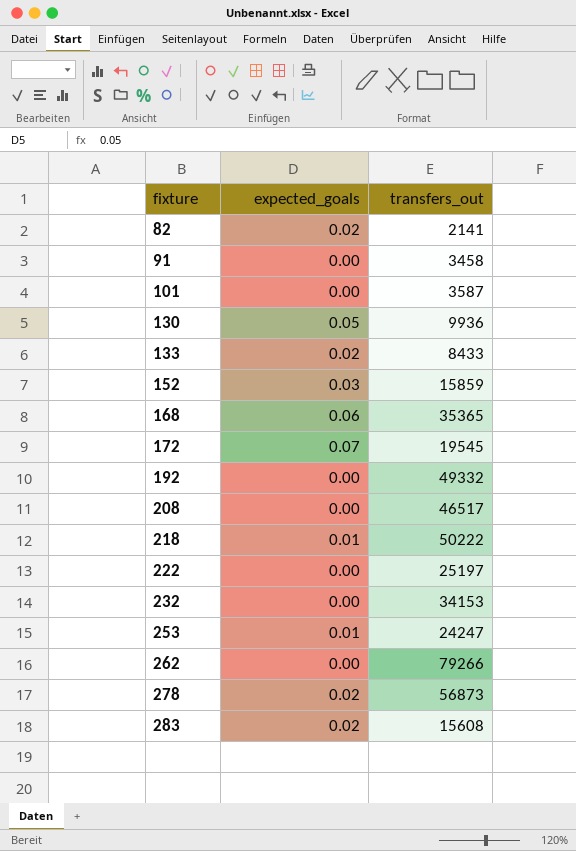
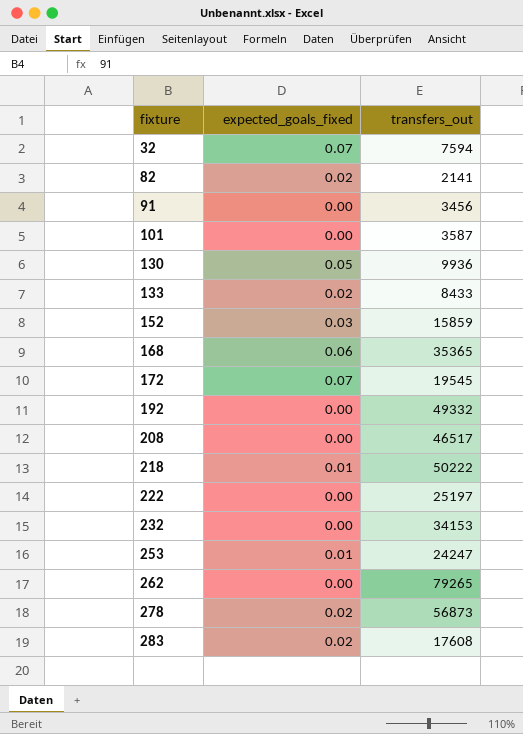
column name: expected_goals -> expected_goals_fixed
row 32: none -> 0.07 | 7594
91 | transfers_out: 3458 -> 3456
262 | transfers_out: 79266 -> 79265
283 | transfers_out: 15608 -> 17608

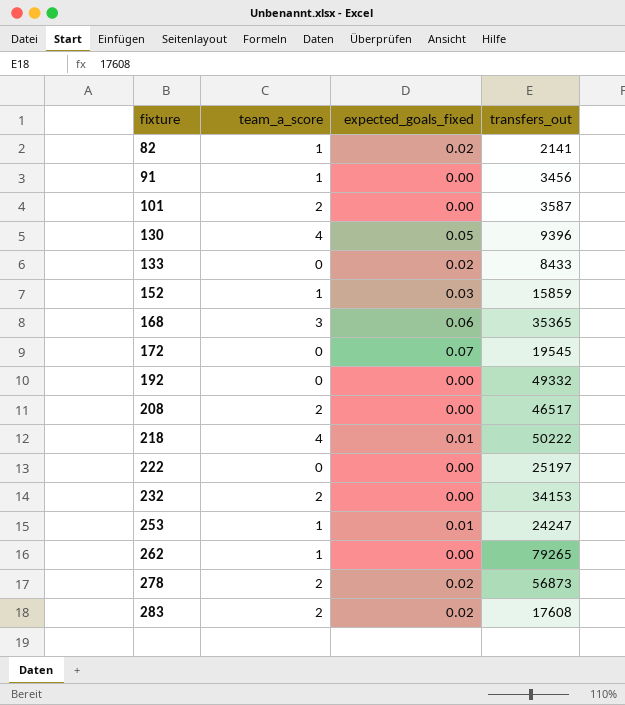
column team_a_score | position: none -> 2
row 32: 0.07 | 7594 -> none
130 | transfers_out: 9936 -> 9396

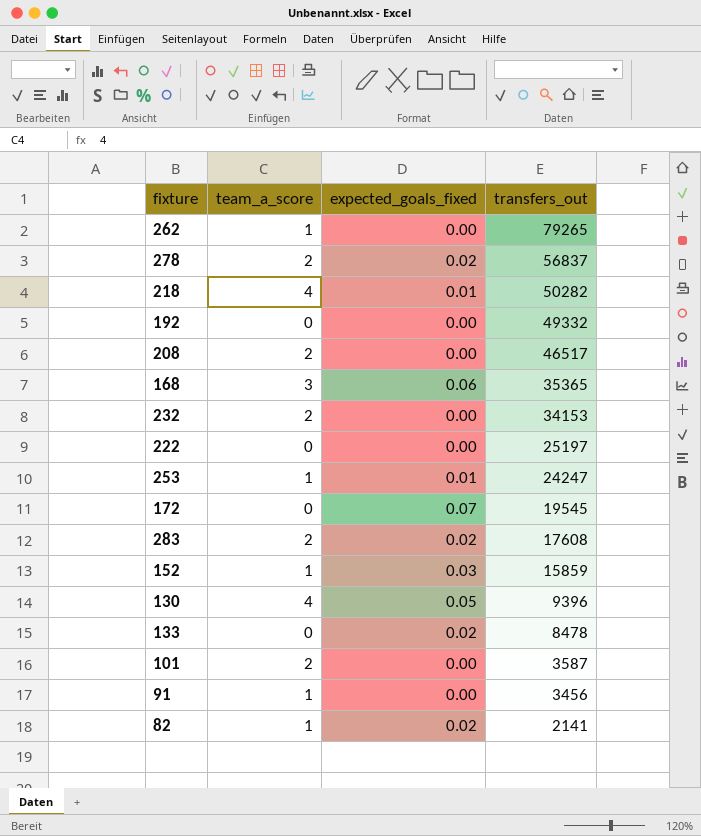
row order: fixture ascending -> transfers_out descending
278 | transfers_out: 56873 -> 56837
218 | transfers_out: 50222 -> 50282
133 | transfers_out: 8433 -> 8478

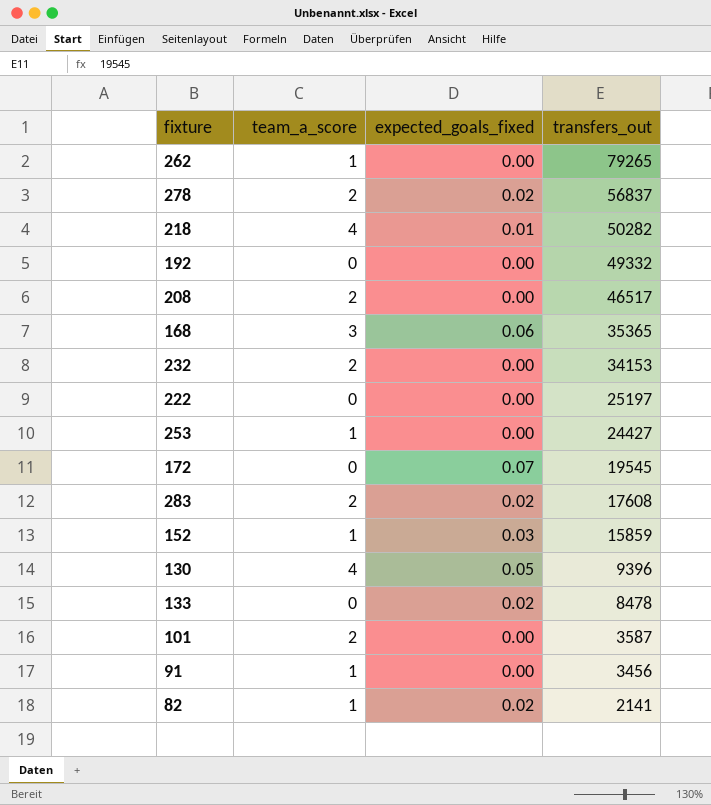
253 | expected_goals_fixed: 0.01 -> 0.00
253 | transfers_out: 24247 -> 24427

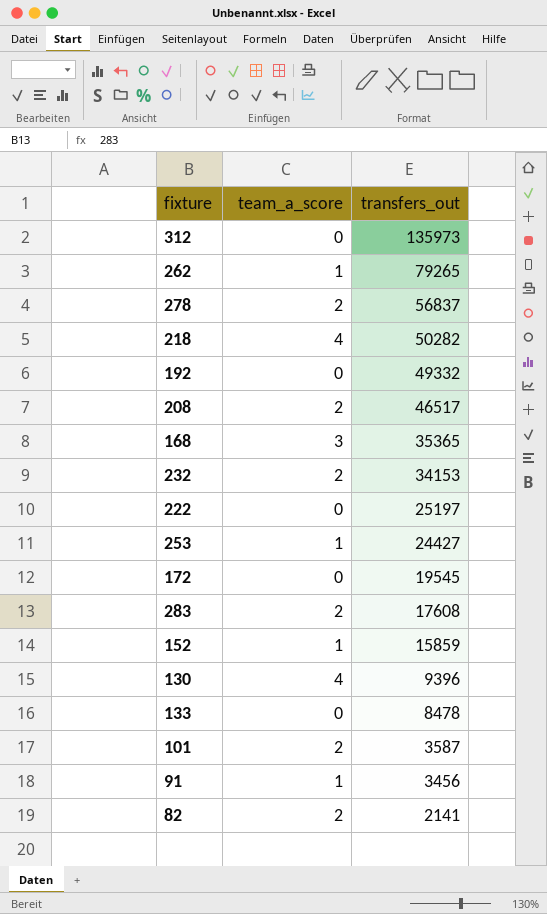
column expected_goals_fixed | position: 3 -> none
row 312: none -> 0 | 135973
82 | team_a_score: 1 -> 2

